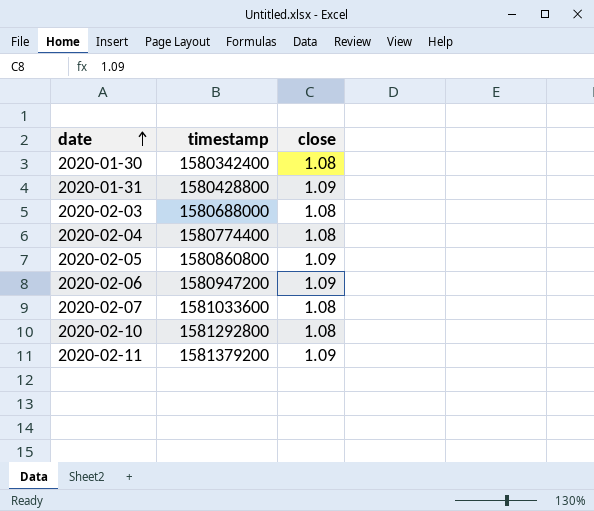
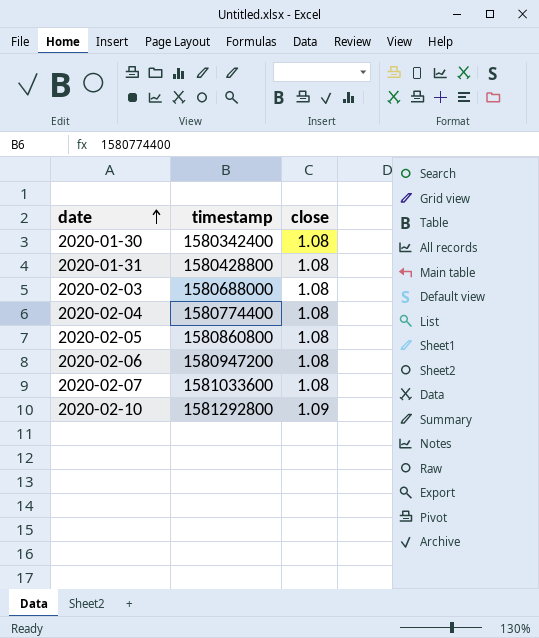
row 2020-02-11: 1581379200 | 1.09 -> none
2020-01-31 | close: 1.09 -> 1.08
2020-02-05 | close: 1.09 -> 1.08
2020-02-06 | close: 1.09 -> 1.08
2020-02-10 | close: 1.08 -> 1.09

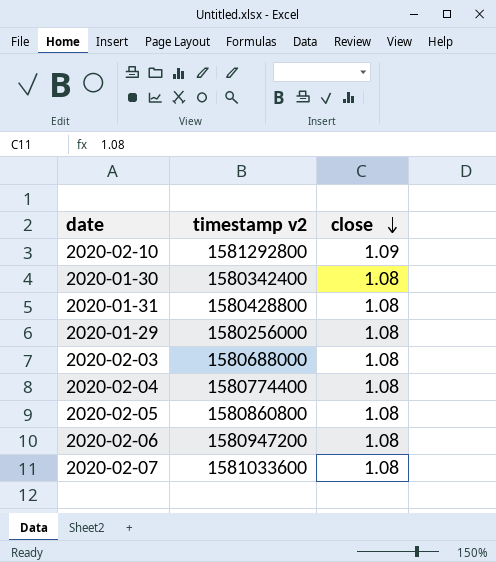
row order: date ascending -> close descending
column name: timestamp -> timestamp v2
row 2020-01-29: none -> 1580256000 | 1.08

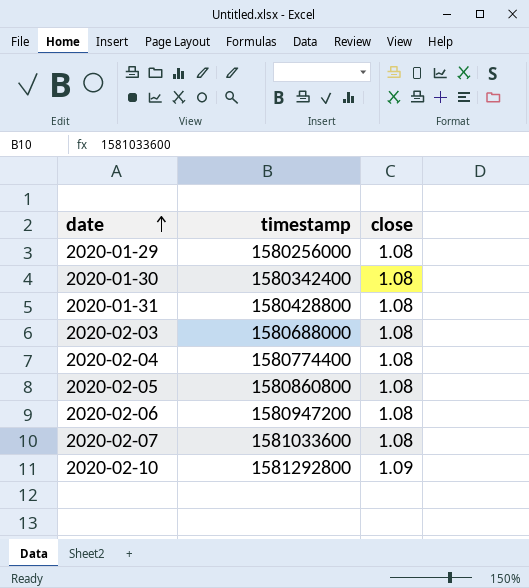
row order: close descending -> date ascending
column name: timestamp v2 -> timestamp

